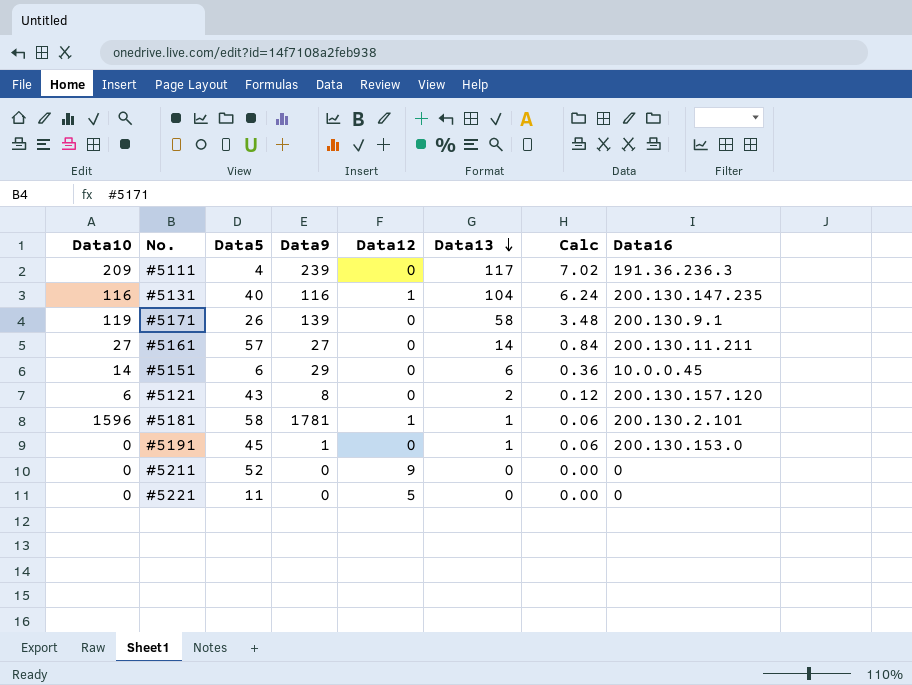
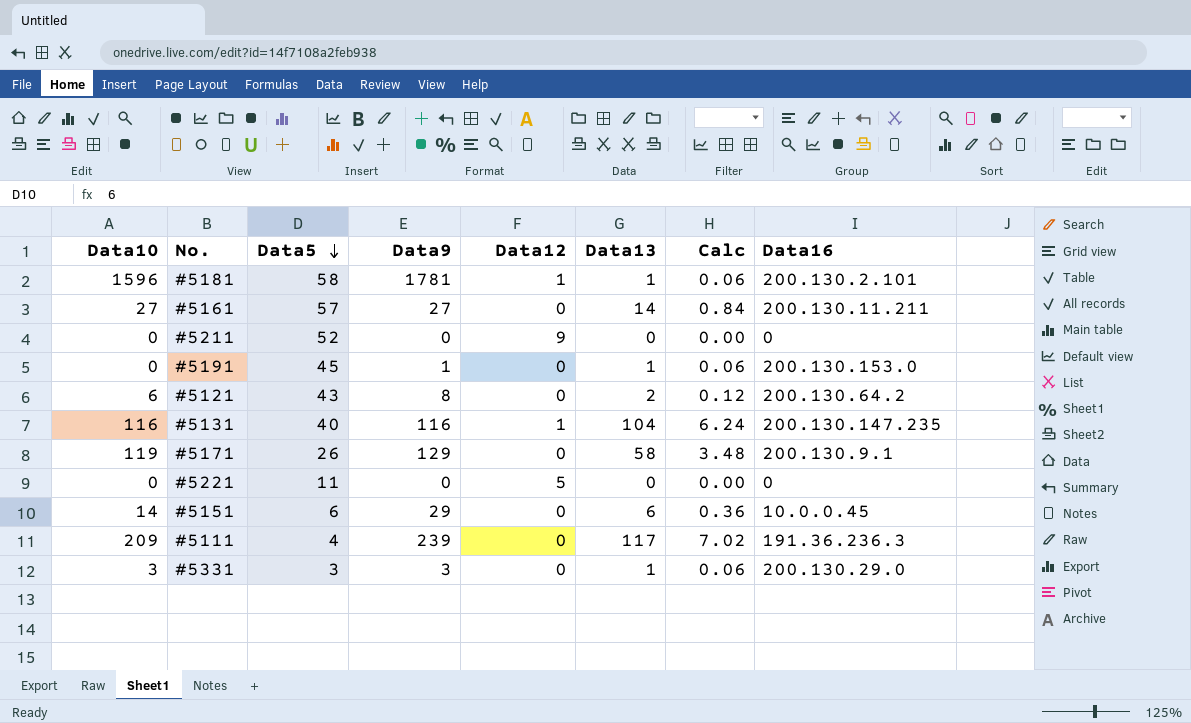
row order: Data13 descending -> Data5 descending
#5121 | Data16: 200.130.157.120 -> 200.130.64.2
#5171 | Data9: 139 -> 129
row #5331: none -> 3 | 3 | 3 | 0 | 1 | 0.06 | 200.130.29.0

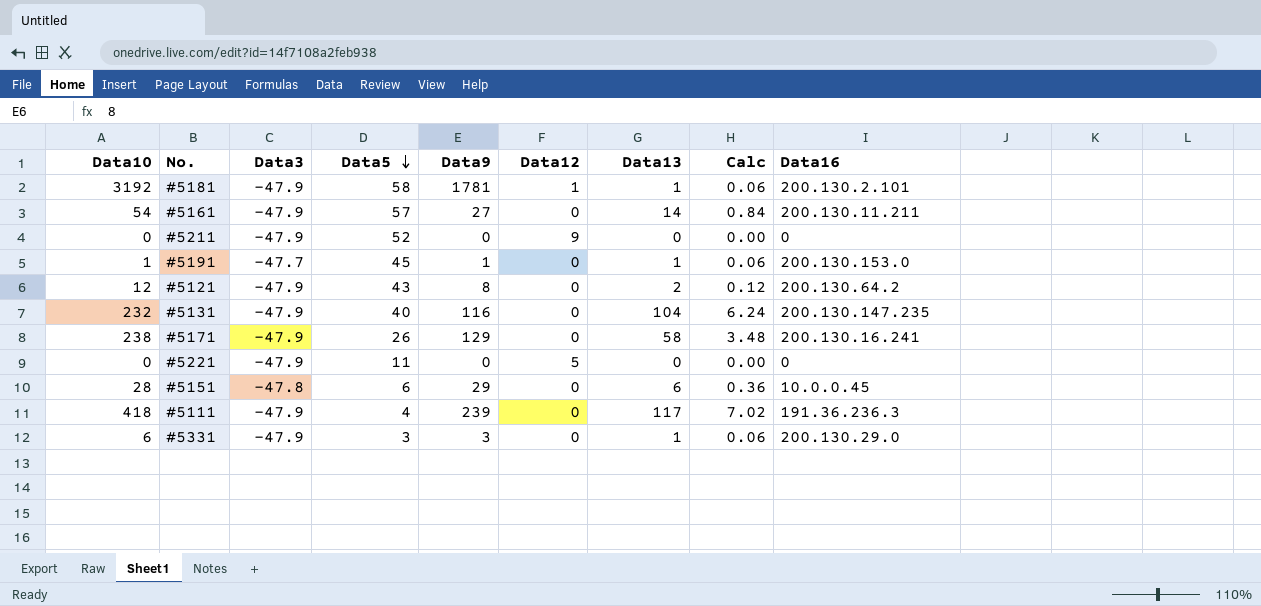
column Data3 | position: none -> 3
#5181 | Data10: 1596 -> 3192
#5161 | Data10: 27 -> 54
#5191 | Data10: 0 -> 1
#5121 | Data10: 6 -> 12
#5131 | Data10: 116 -> 232
#5131 | Data12: 1 -> 0
#5171 | Data10: 119 -> 238
#5171 | Data16: 200.130.9.1 -> 200.130.16.241
#5151 | Data10: 14 -> 28
#5111 | Data10: 209 -> 418
#5331 | Data10: 3 -> 6

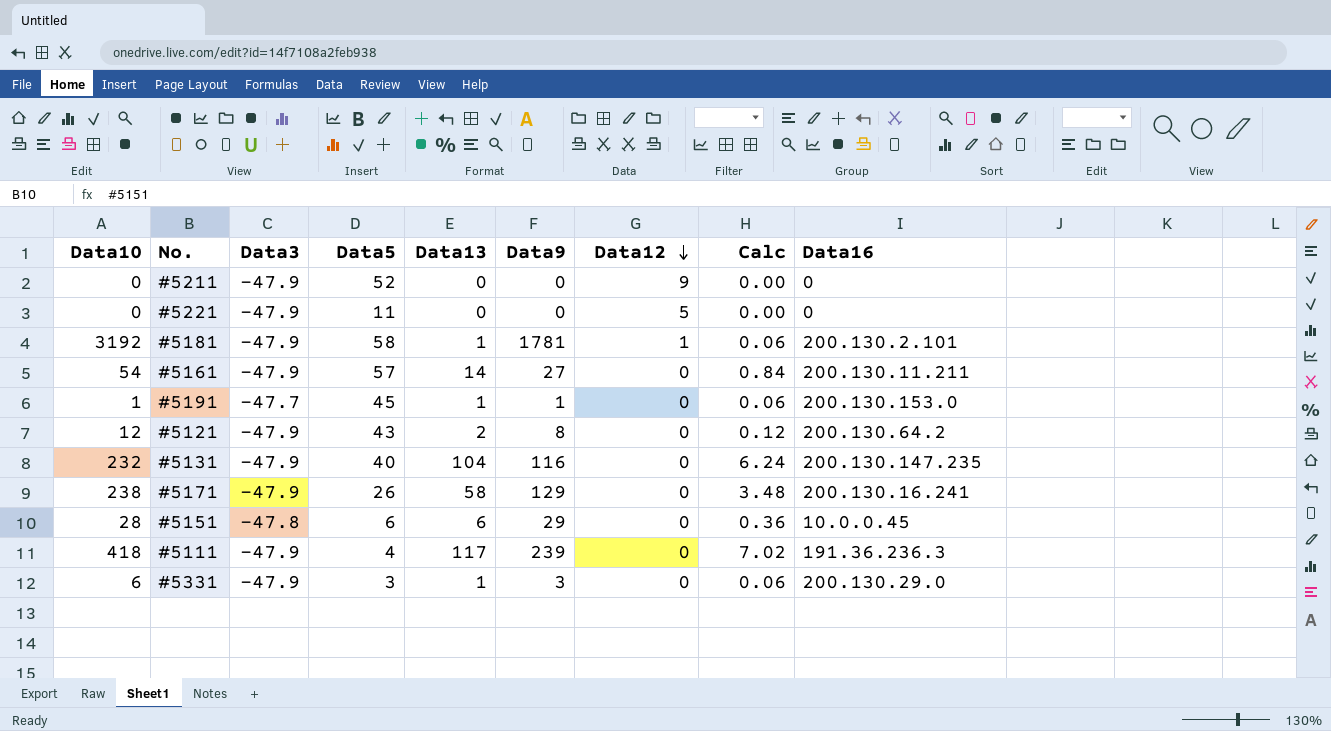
row order: Data5 descending -> Data12 descending
column Data13 | position: 7 -> 5

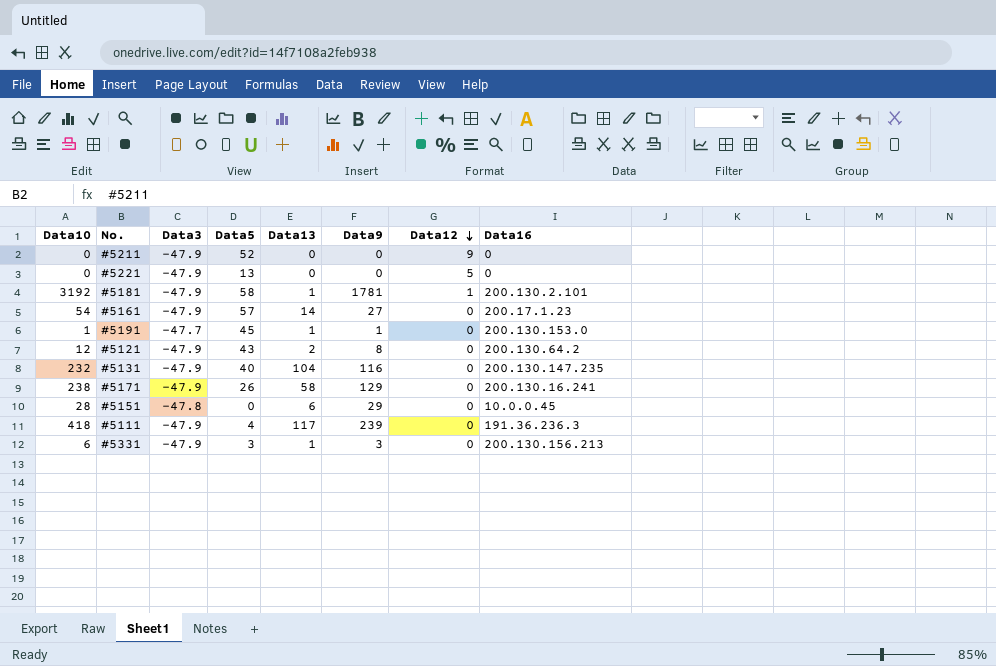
column Calc | formula: [Data13] * 0.06 -> none
#5221 | Data5: 11 -> 13
#5161 | Data16: 200.130.11.211 -> 200.17.1.23
#5151 | Data5: 6 -> 0
#5331 | Data16: 200.130.29.0 -> 200.130.156.213

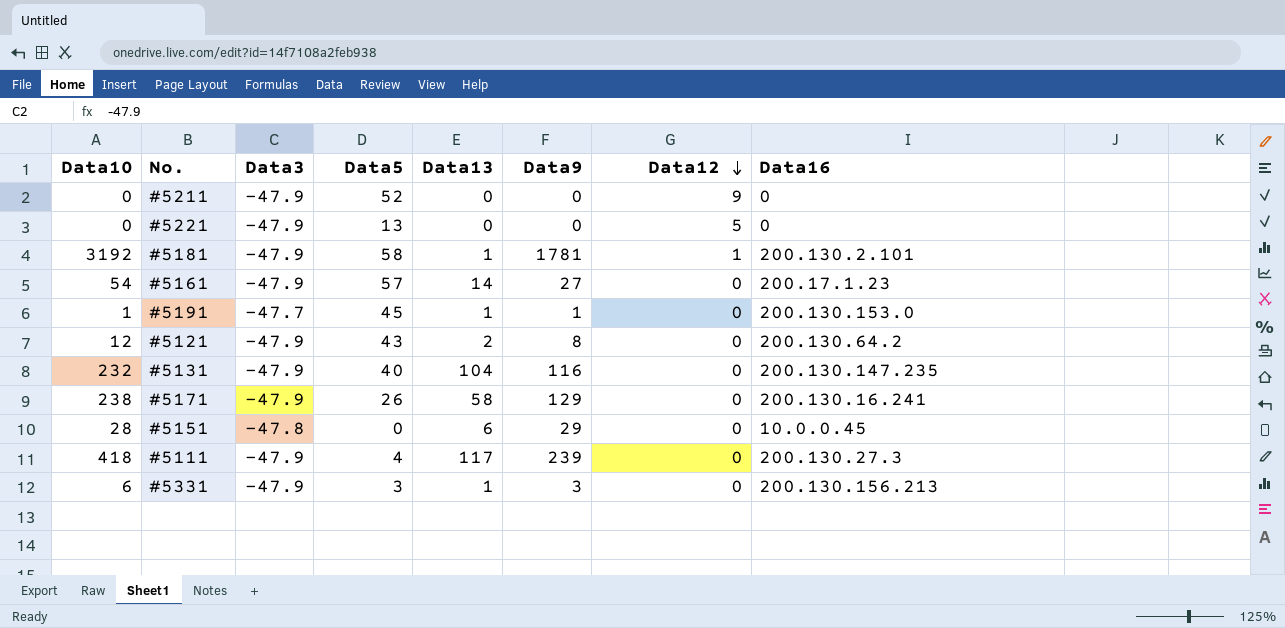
#5111 | Data16: 191.36.236.3 -> 200.130.27.3

